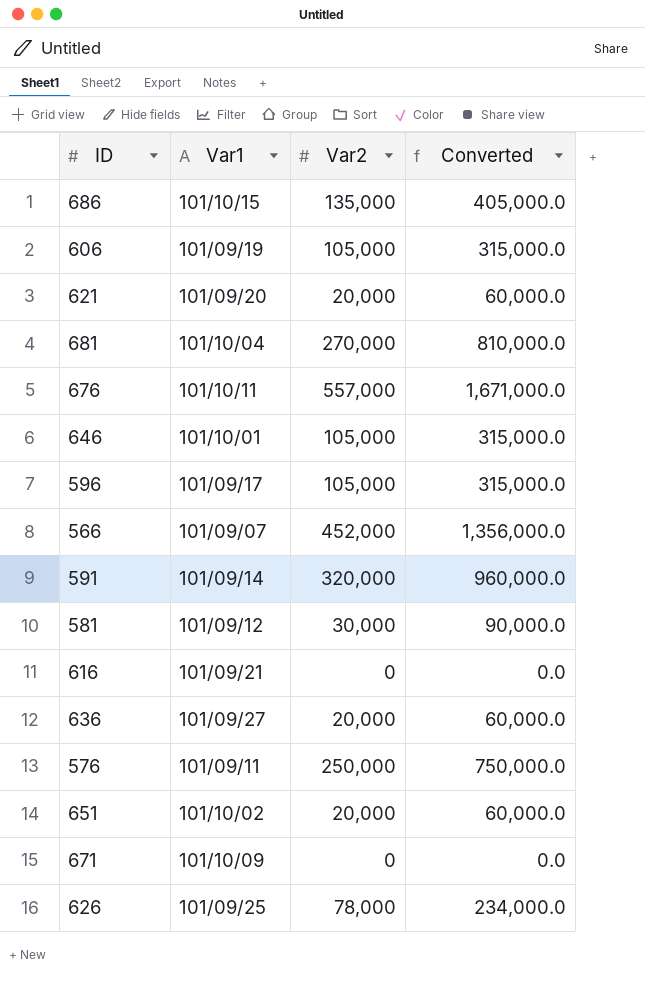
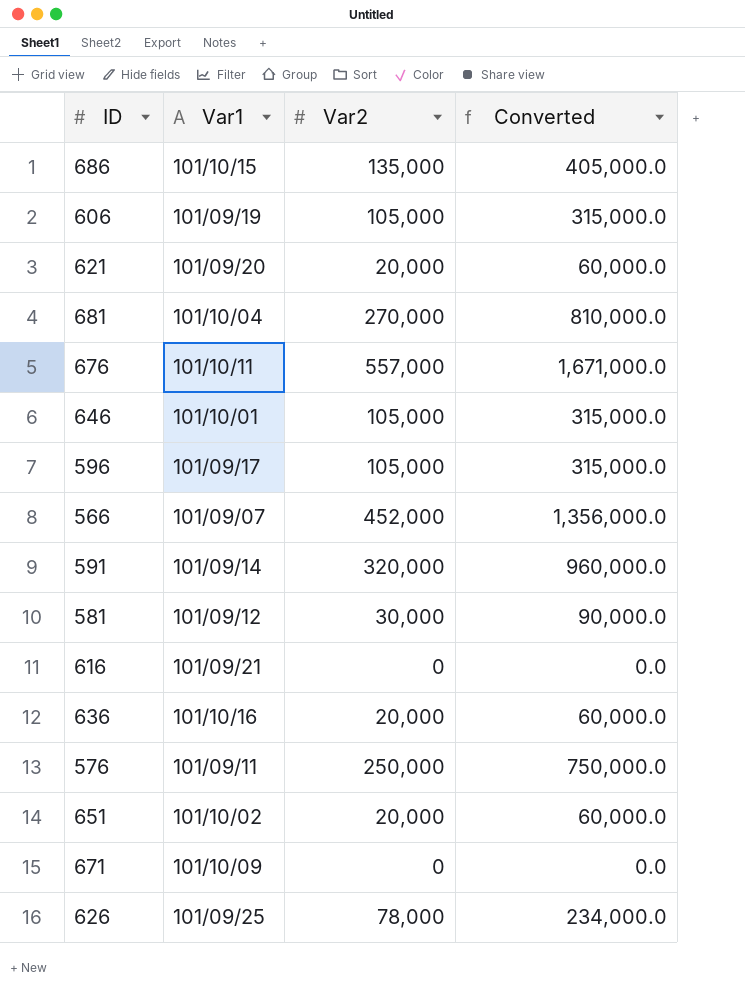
636 | Var1: 101/09/27 -> 101/10/16

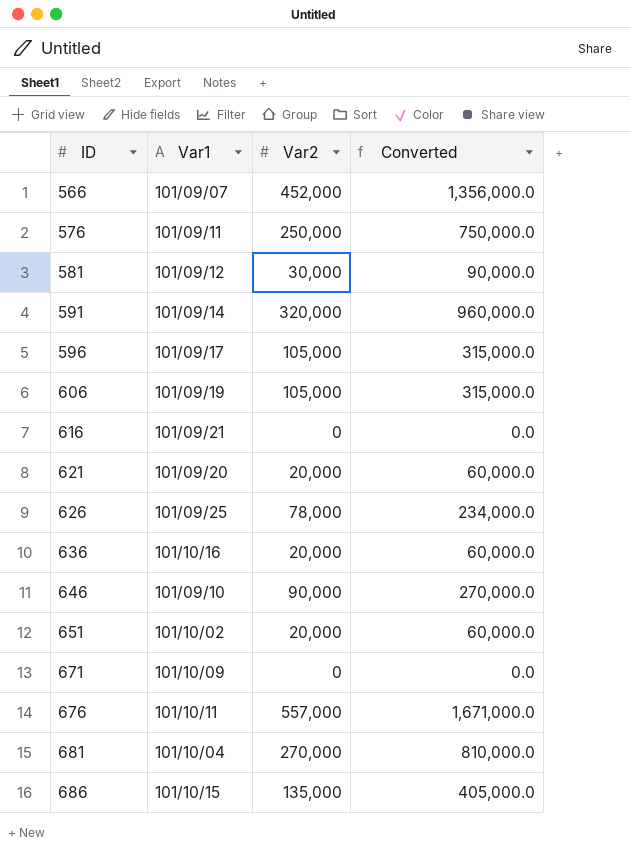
row order: none -> ID ascending
646 | Var1: 101/10/01 -> 101/09/10
646 | Var2: 105,000 -> 90,000
646 | Converted: 315,000.0 -> 270,000.0

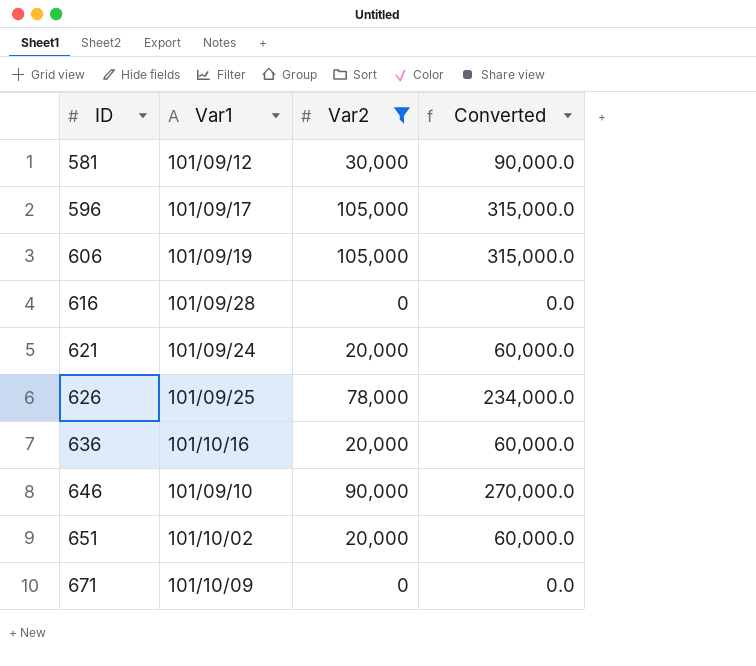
filter: none -> Var2 <= 105,000
616 | Var1: 101/09/21 -> 101/09/28
621 | Var1: 101/09/20 -> 101/09/24

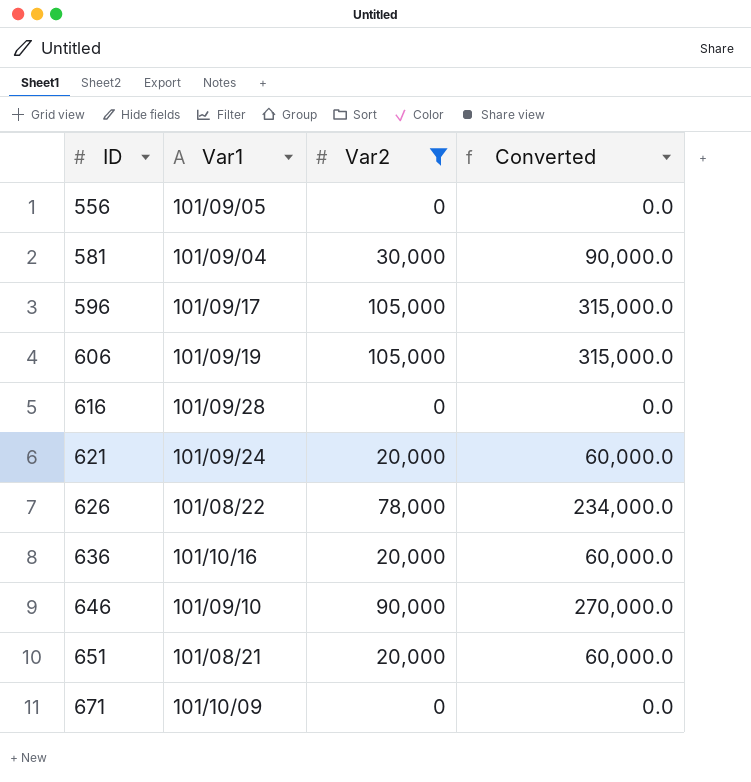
row 556: none -> 101/09/05 | 0 | 0.0
581 | Var1: 101/09/12 -> 101/09/04
626 | Var1: 101/09/25 -> 101/08/22
651 | Var1: 101/10/02 -> 101/08/21

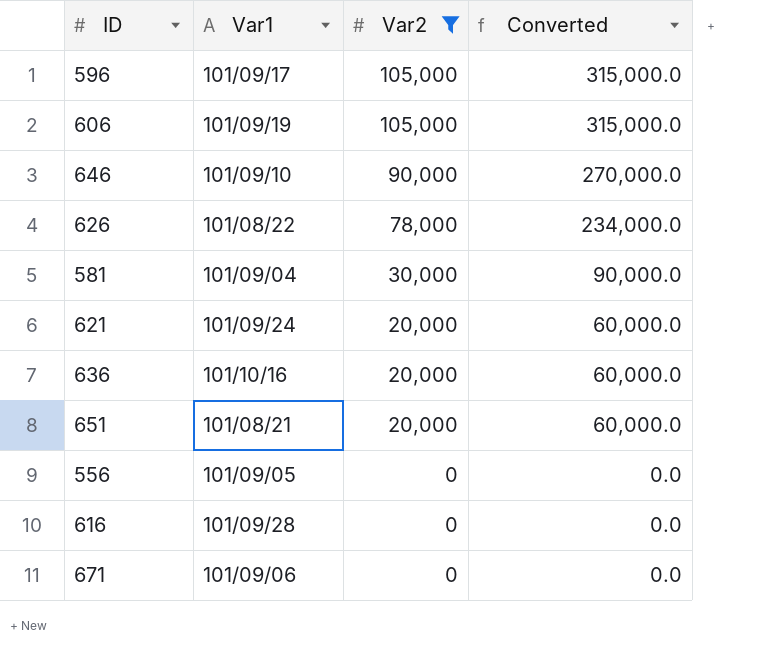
row order: ID ascending -> Var2 descending
671 | Var1: 101/10/09 -> 101/09/06

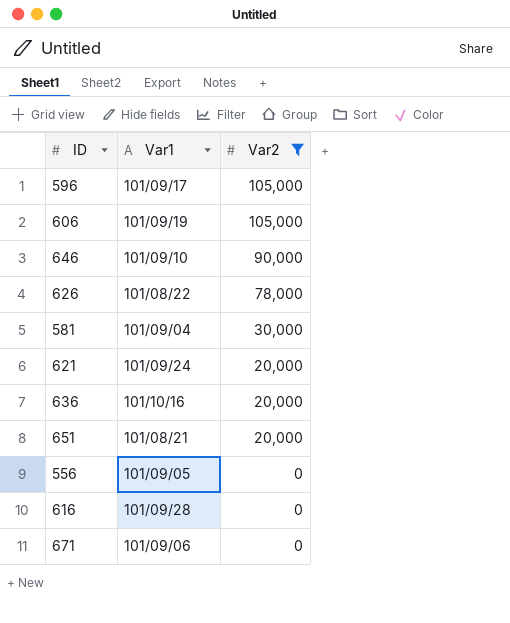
column Converted | formula: [Var2] * 3 -> none

